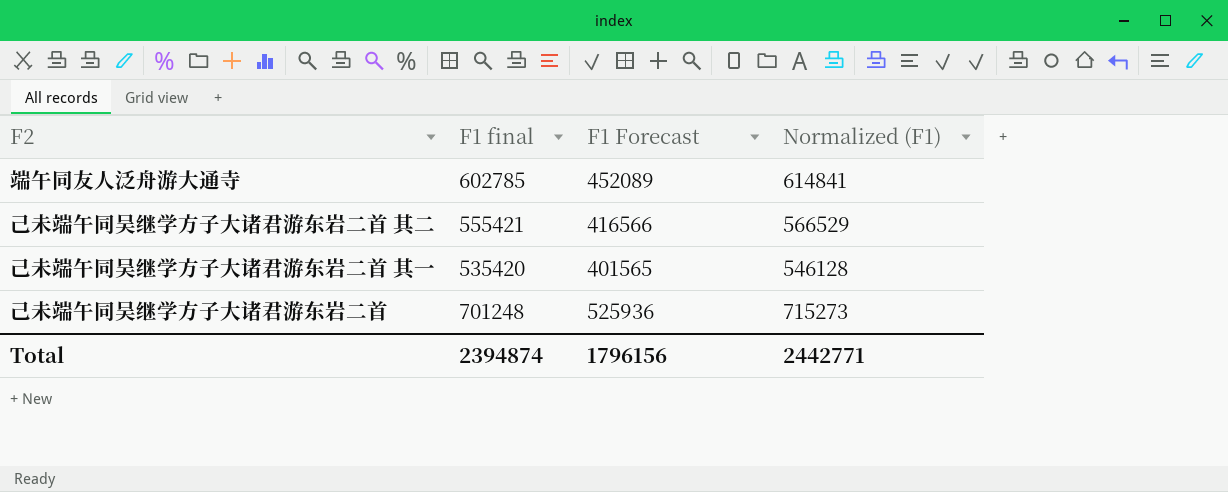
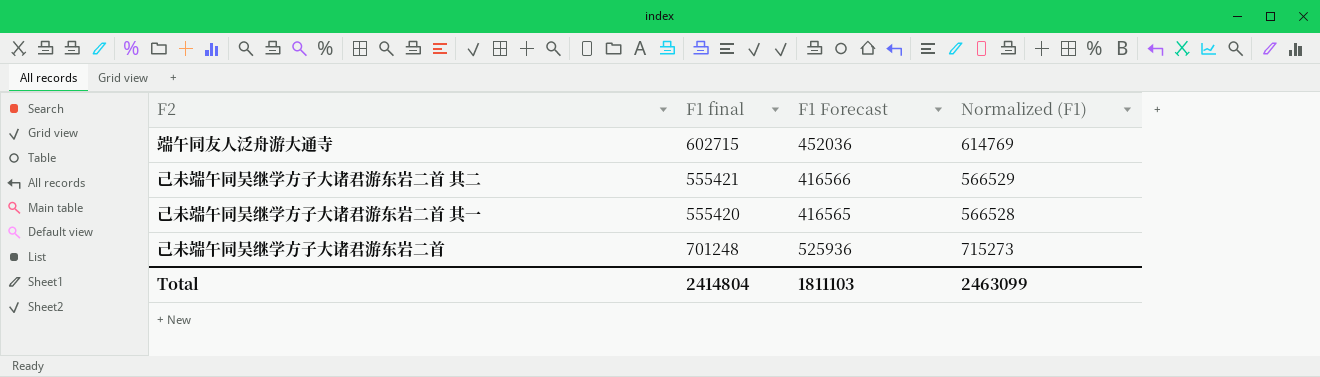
端午同友人泛舟游大通寺 | F1 final: 602785 -> 602715
端午同友人泛舟游大通寺 | F1 Forecast: 452089 -> 452036
端午同友人泛舟游大通寺 | Normalized (F1): 614841 -> 614769
己未端午同吴继学方子大诸君游东岩二首 其一 | F1 final: 535420 -> 555420
己未端午同吴继学方子大诸君游东岩二首 其一 | F1 Forecast: 401565 -> 416565
己未端午同吴继学方子大诸君游东岩二首 其一 | Normalized (F1): 546128 -> 566528
Total | F1 final: 2394874 -> 2414804
Total | F1 Forecast: 1796156 -> 1811103
Total | Normalized (F1): 2442771 -> 2463099

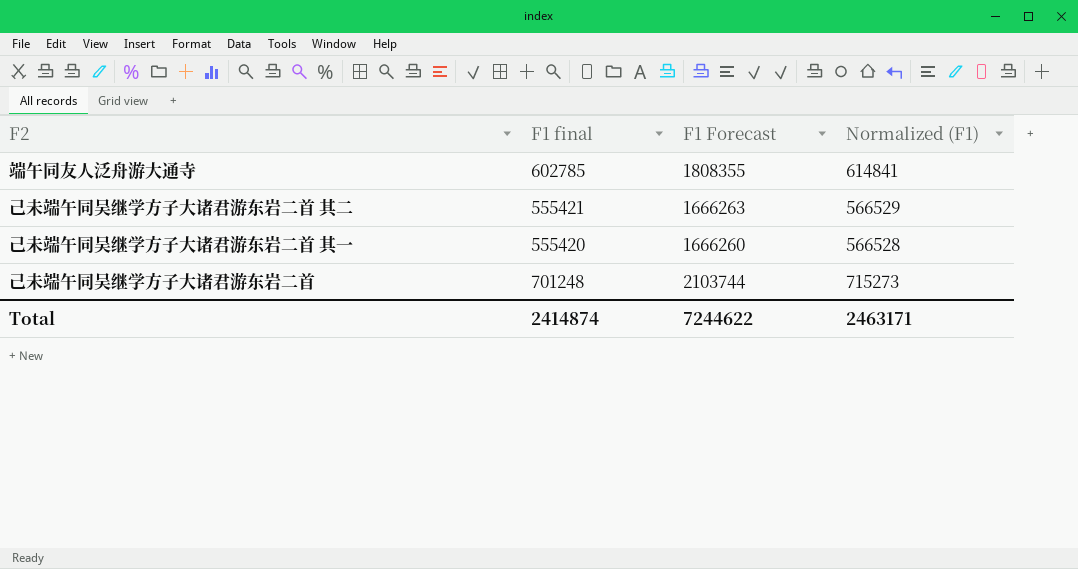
column F1 Forecast | formula: [F1 final] * 0.75 -> [F1 final] * 3
端午同友人泛舟游大通寺 | F1 final: 602715 -> 602785
端午同友人泛舟游大通寺 | Normalized (F1): 614769 -> 614841
Total | F1 final: 2414804 -> 2414874
Total | F1 Forecast: 1811103 -> 7244622
Total | Normalized (F1): 2463099 -> 2463171

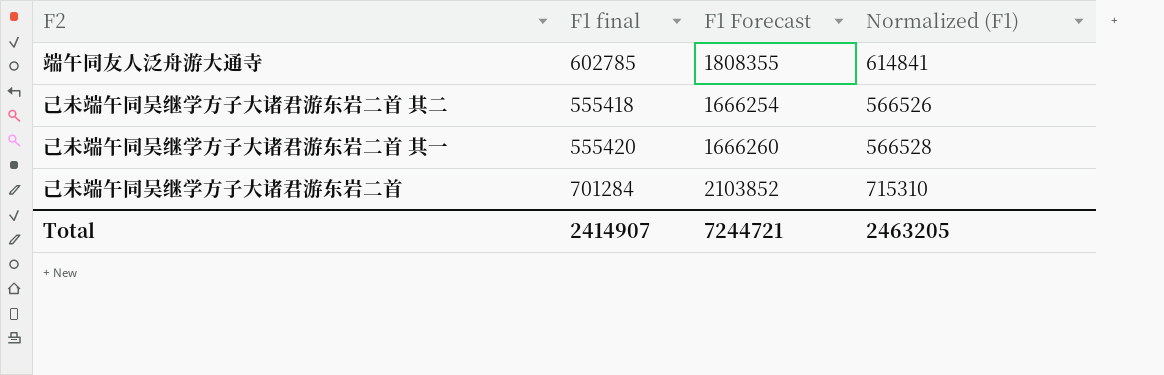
己未端午同吴继学方子大诸君游东岩二首 其二 | F1 final: 555421 -> 555418
己未端午同吴继学方子大诸君游东岩二首 其二 | F1 Forecast: 1666263 -> 1666254
己未端午同吴继学方子大诸君游东岩二首 其二 | Normalized (F1): 566529 -> 566526
己未端午同吴继学方子大诸君游东岩二首 | F1 final: 701248 -> 701284
己未端午同吴继学方子大诸君游东岩二首 | F1 Forecast: 2103744 -> 2103852
己未端午同吴继学方子大诸君游东岩二首 | Normalized (F1): 715273 -> 715310
Total | F1 final: 2414874 -> 2414907
Total | F1 Forecast: 7244622 -> 7244721
Total | Normalized (F1): 2463171 -> 2463205

